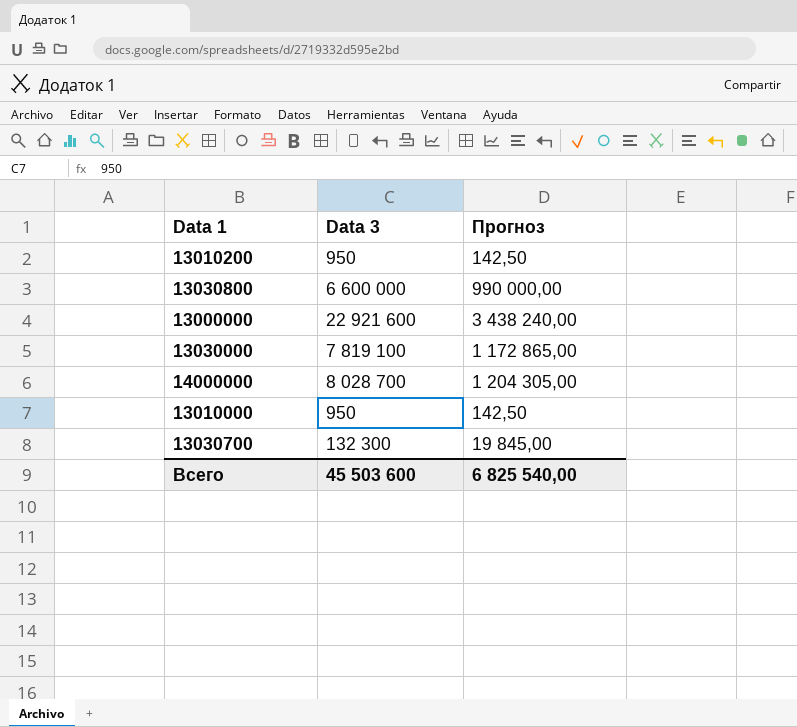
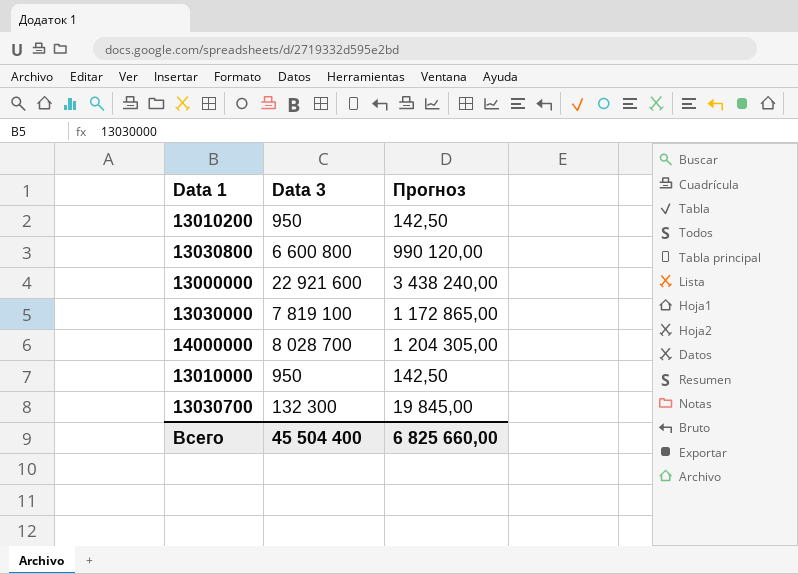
13030800 | Data 3: 6 600 000 -> 6 600 800
13030800 | Прогноз: 990 000,00 -> 990 120,00
Всего | Data 3: 45 503 600 -> 45 504 400
Всего | Прогноз: 6 825 540,00 -> 6 825 660,00

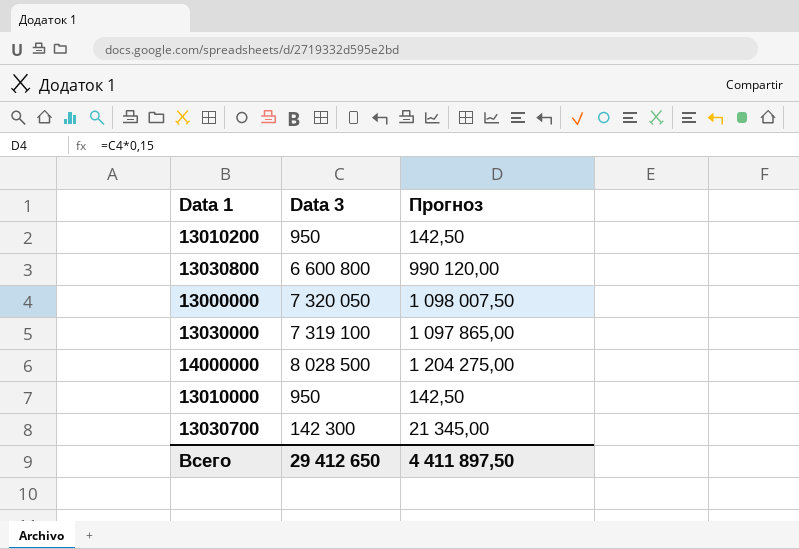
13000000 | Data 3: 22 921 600 -> 7 320 050
13000000 | Прогноз: 3 438 240,00 -> 1 098 007,50
13030000 | Data 3: 7 819 100 -> 7 319 100
13030000 | Прогноз: 1 172 865,00 -> 1 097 865,00
14000000 | Data 3: 8 028 700 -> 8 028 500
14000000 | Прогноз: 1 204 305,00 -> 1 204 275,00
13030700 | Data 3: 132 300 -> 142 300
13030700 | Прогноз: 19 845,00 -> 21 345,00
Всего | Data 3: 45 504 400 -> 29 412 650
Всего | Прогноз: 6 825 660,00 -> 4 411 897,50

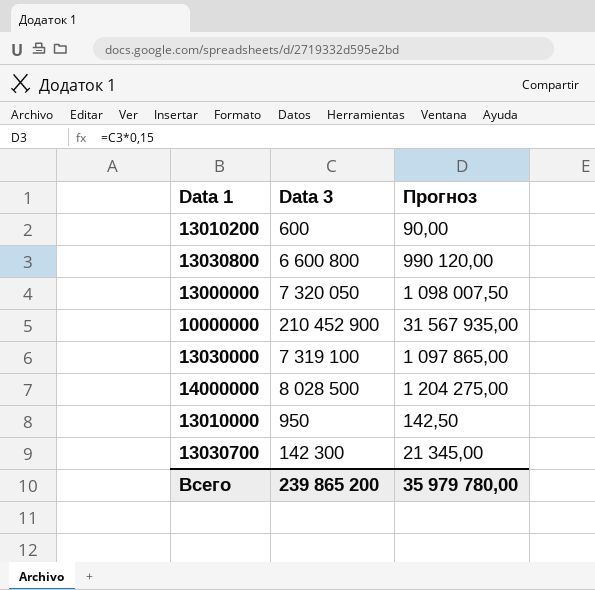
13010200 | Data 3: 950 -> 600
13010200 | Прогноз: 142,50 -> 90,00
row 10000000: none -> 210 452 900 | 31 567 935,00
Всего | Data 3: 29 412 650 -> 239 865 200
Всего | Прогноз: 4 411 897,50 -> 35 979 780,00

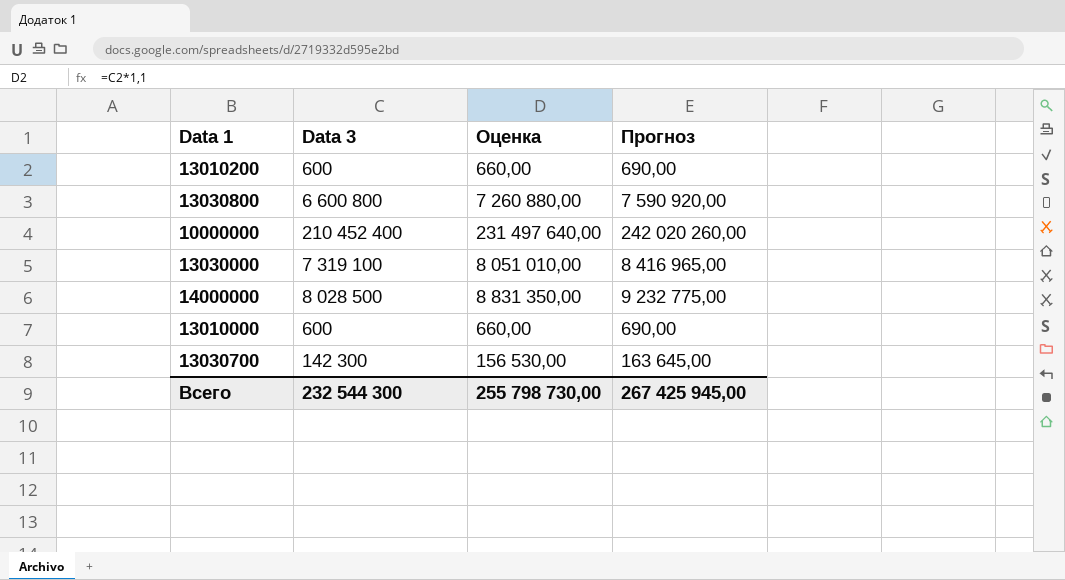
column Оценка | formula: none -> [Data 3] * 1,1
column Прогноз | formula: [Data 3] * 0,15 -> [Data 3] * 1,15
row 13000000: 7 320 050 | 1 098 007,50 -> none
10000000 | Data 3: 210 452 900 -> 210 452 400
13010000 | Data 3: 950 -> 600
Всего | Data 3: 239 865 200 -> 232 544 300
Всего | Прогноз: 35 979 780,00 -> 267 425 945,00

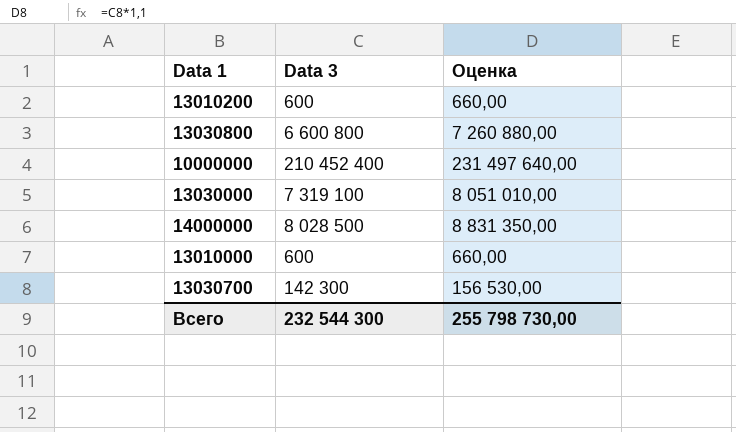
column Прогноз | formula: [Data 3] * 1,15 -> none

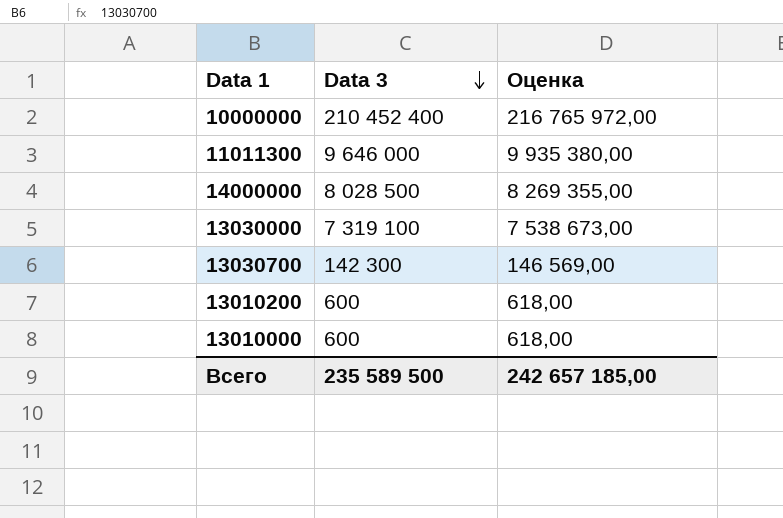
row order: none -> Data 3 descending
column Оценка | formula: [Data 3] * 1,1 -> [Data 3] * 1,03
row 13030800: 6 600 800 | 7 260 880,00 -> none
row 11011300: none -> 9 646 000 | 9 935 380,00
Всего | Data 3: 232 544 300 -> 235 589 500
Всего | Оценка: 255 798 730,00 -> 242 657 185,00

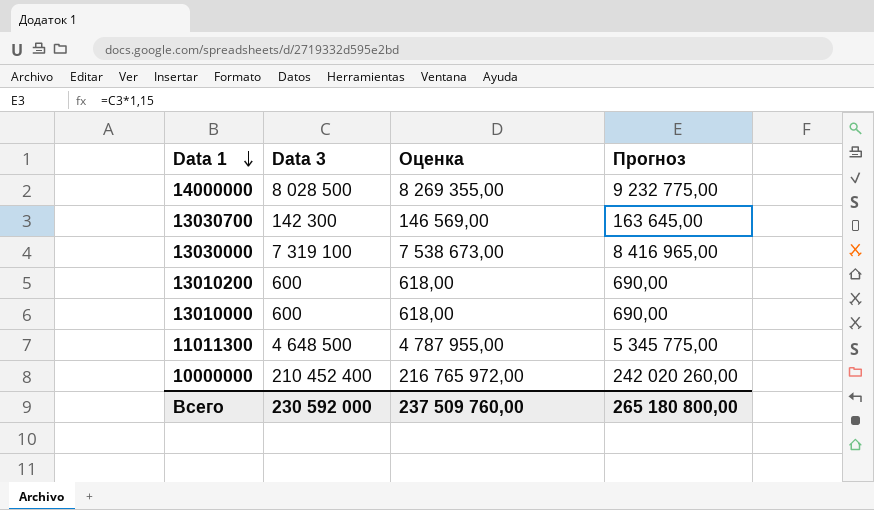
row order: Data 3 descending -> Data 1 descending
column Прогноз | formula: none -> [Data 3] * 1,15
11011300 | Data 3: 9 646 000 -> 4 648 500
11011300 | Оценка: 9 935 380,00 -> 4 787 955,00
Всего | Data 3: 235 589 500 -> 230 592 000
Всего | Оценка: 242 657 185,00 -> 237 509 760,00

